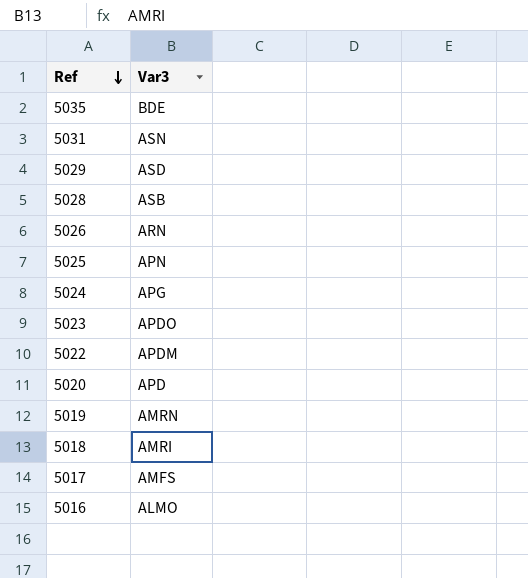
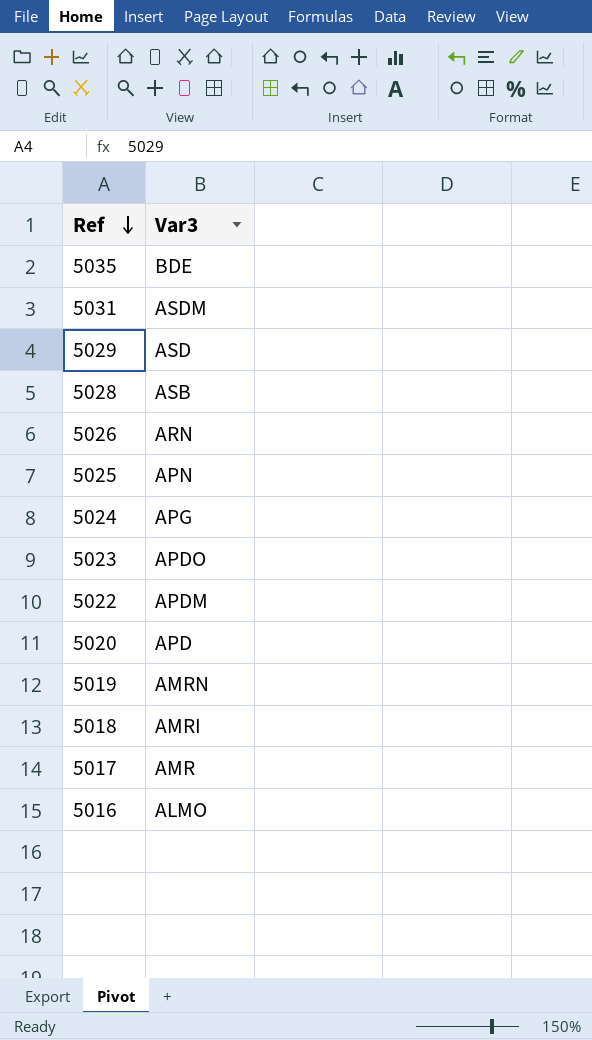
5031 | Var3: ASN -> ASDM
5017 | Var3: AMFS -> AMR

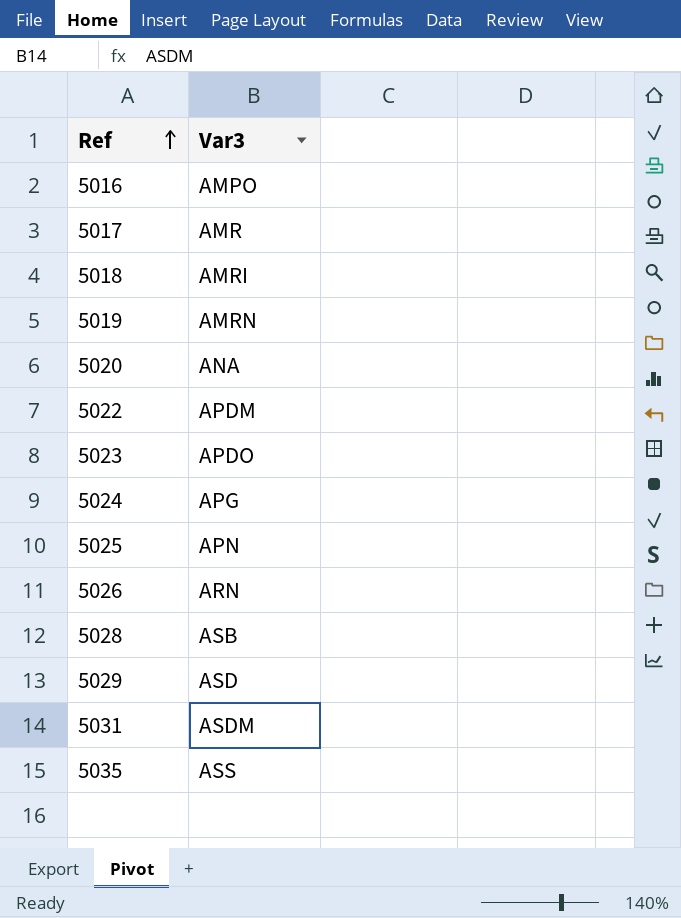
row order: Ref descending -> Ref ascending
5016 | Var3: ALMO -> AMPO
5020 | Var3: APD -> ANA
5035 | Var3: BDE -> ASS

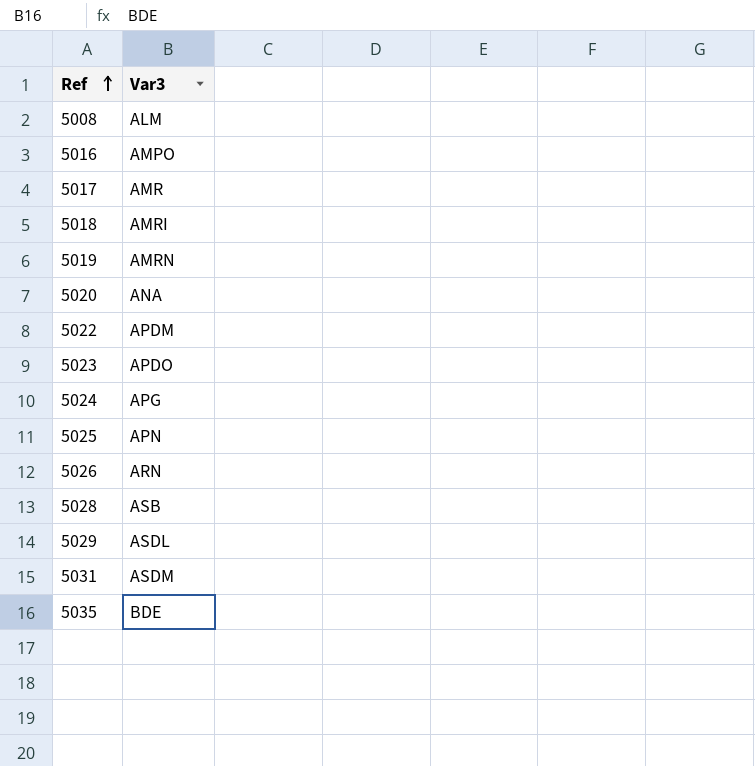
row 5008: none -> ALM
5029 | Var3: ASD -> ASDL
5035 | Var3: ASS -> BDE

